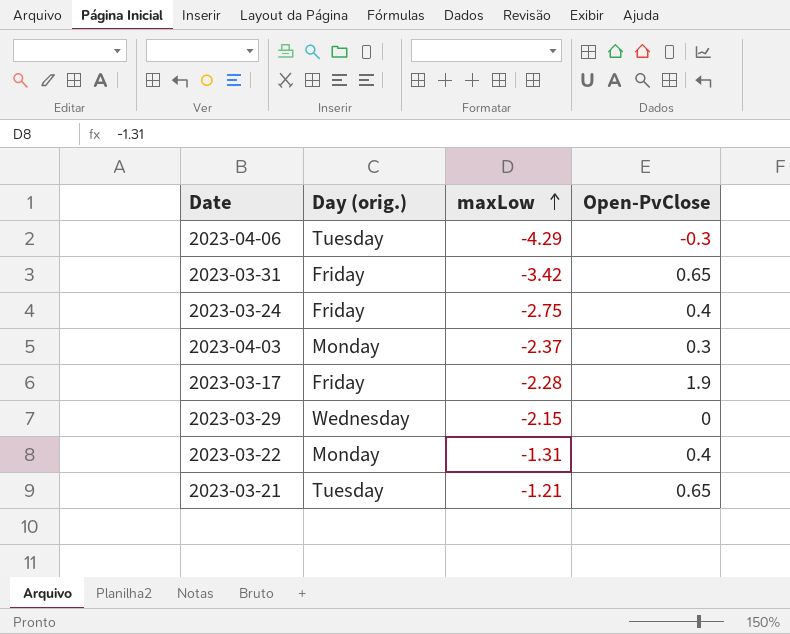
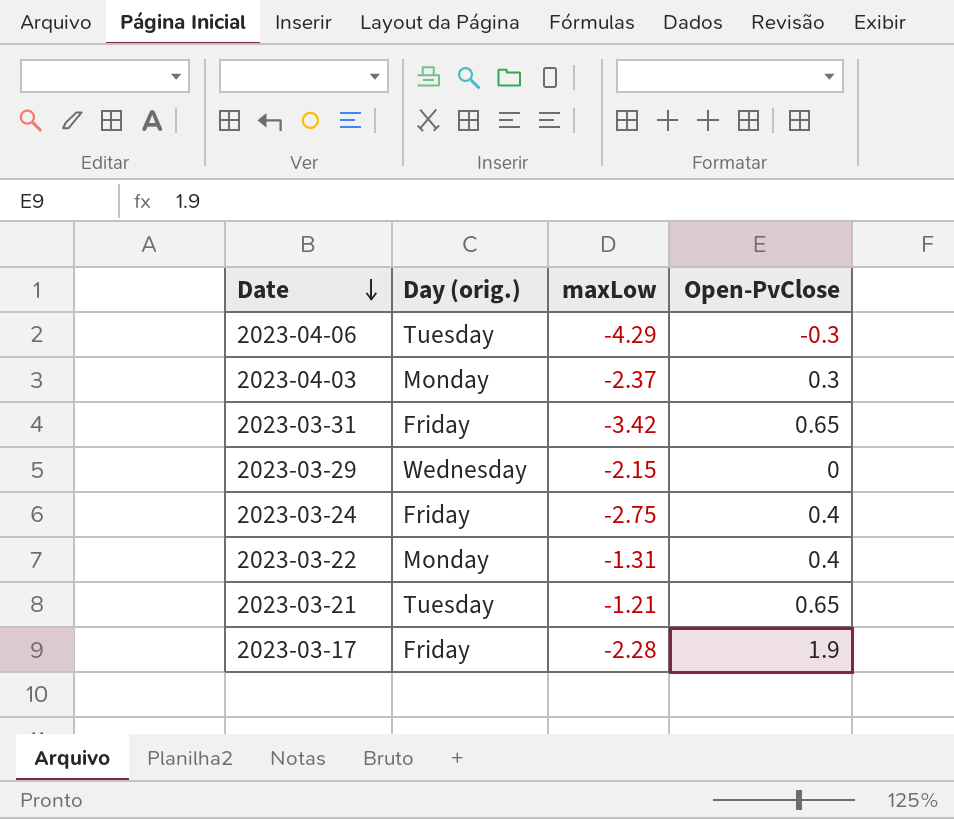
row order: maxLow ascending -> Date descending

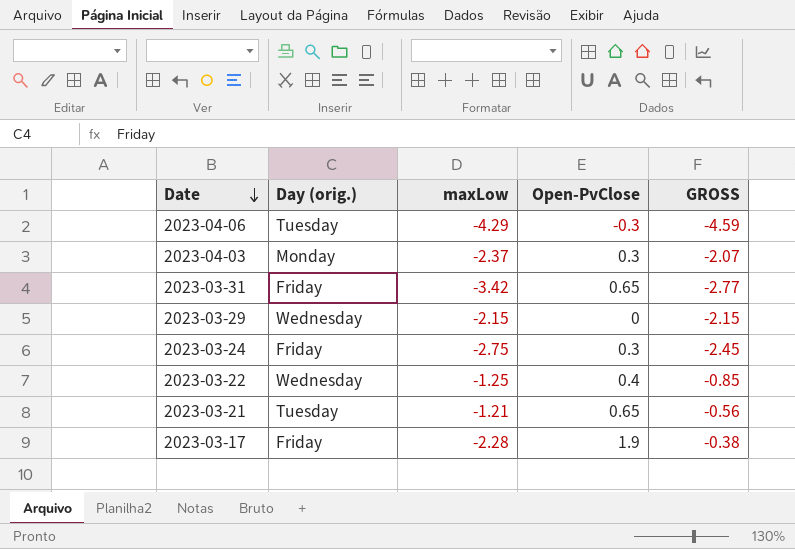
column GROSS | formula: none -> [maxLow] + [Open-PvClose]
2023-03-24 | Open-PvClose: 0.4 -> 0.3
2023-03-22 | Day (orig.): Monday -> Wednesday
2023-03-22 | maxLow: -1.31 -> -1.25

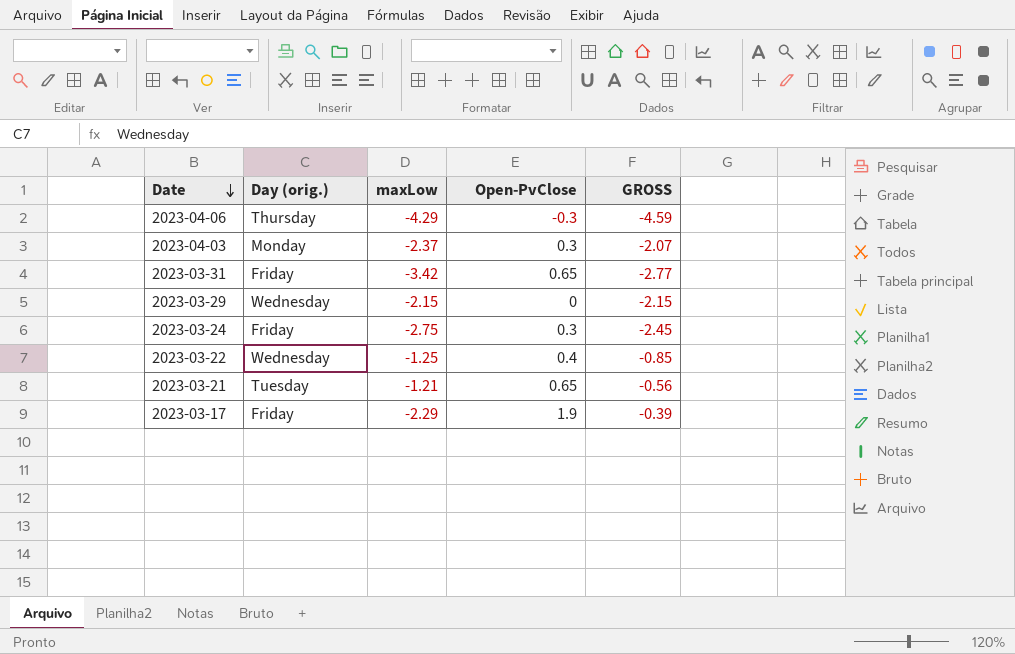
2023-04-06 | Day (orig.): Tuesday -> Thursday
2023-03-17 | maxLow: -2.28 -> -2.29
2023-03-17 | GROSS: -0.38 -> -0.39

